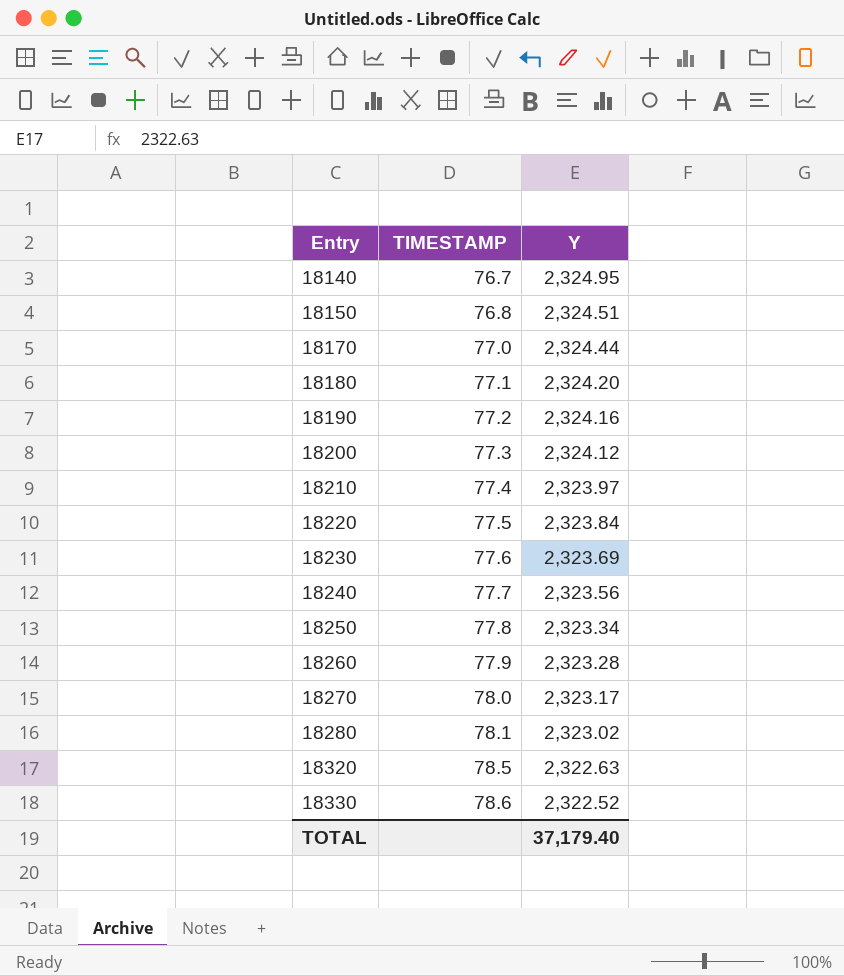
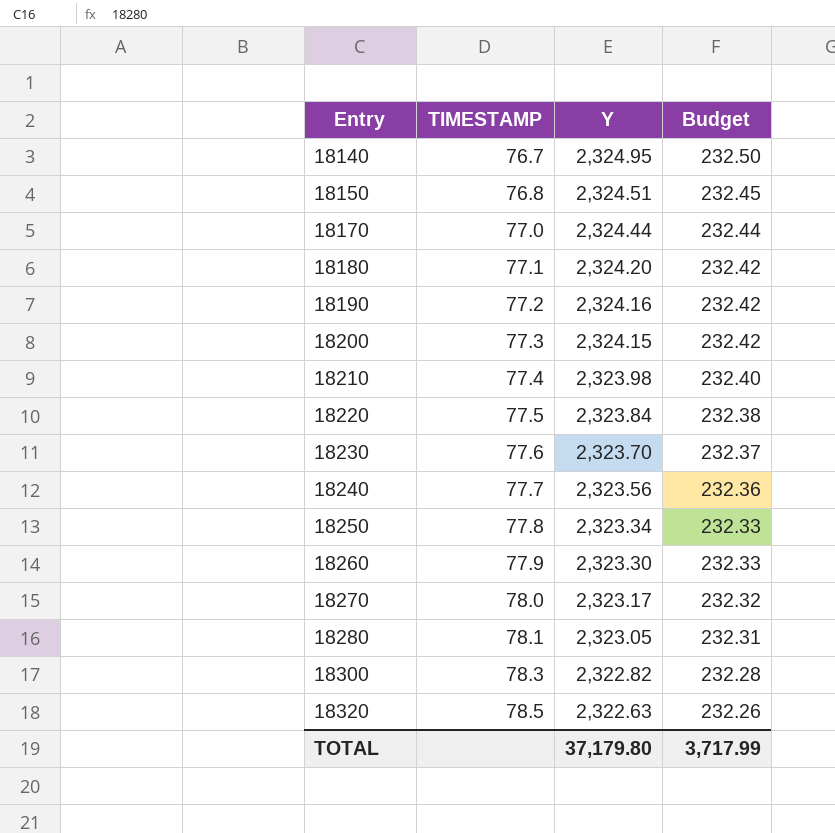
column Budget | formula: none -> [Y] * 0.1
row 18330: 78.6 | 2,322.52 -> none
18200 | Y: 2,324.12 -> 2,324.15
18210 | Y: 2,323.97 -> 2,323.98
18230 | Y: 2,323.69 -> 2,323.70
18260 | Y: 2,323.28 -> 2,323.30
18280 | Y: 2,323.02 -> 2,323.05
row 18300: none -> 78.3 | 2,322.82 | 232.28
TOTAL | Y: 37,179.40 -> 37,179.80

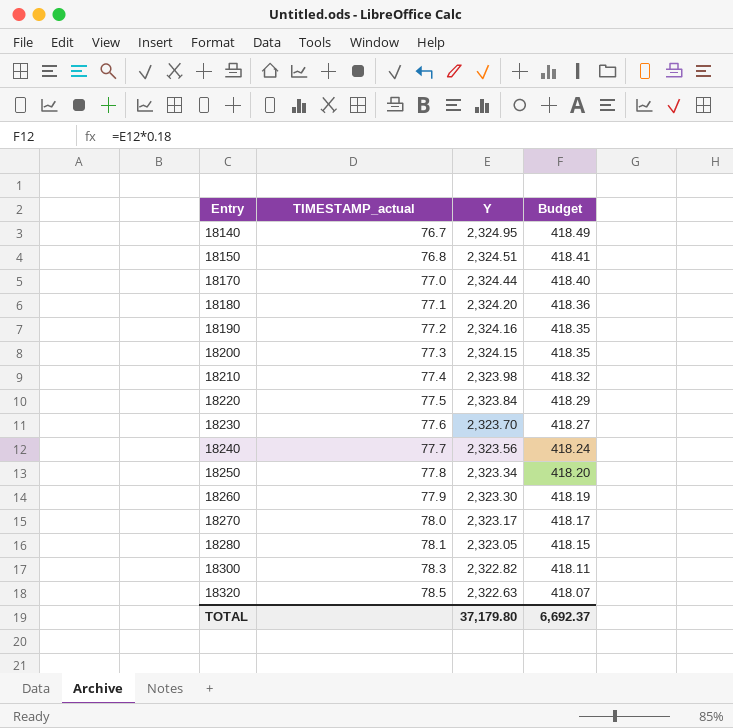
column name: TIMESTAMP -> TIMESTAMP_actual
column Budget | formula: [Y] * 0.1 -> [Y] * 0.18
TOTAL | Budget: 3,717.99 -> 6,692.37

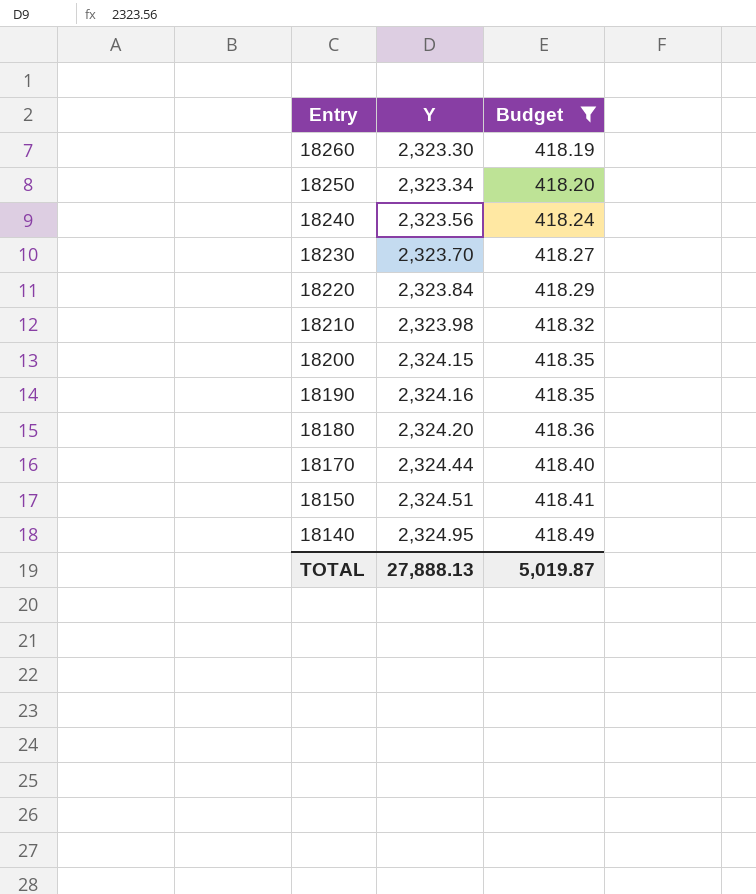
filter: none -> Budget >= 418.19
row order: Entry ascending -> Entry descending
column TIMESTAMP_actual | position: 2 -> none
TOTAL | Y: 37,179.80 -> 27,888.13
TOTAL | Budget: 6,692.37 -> 5,019.87

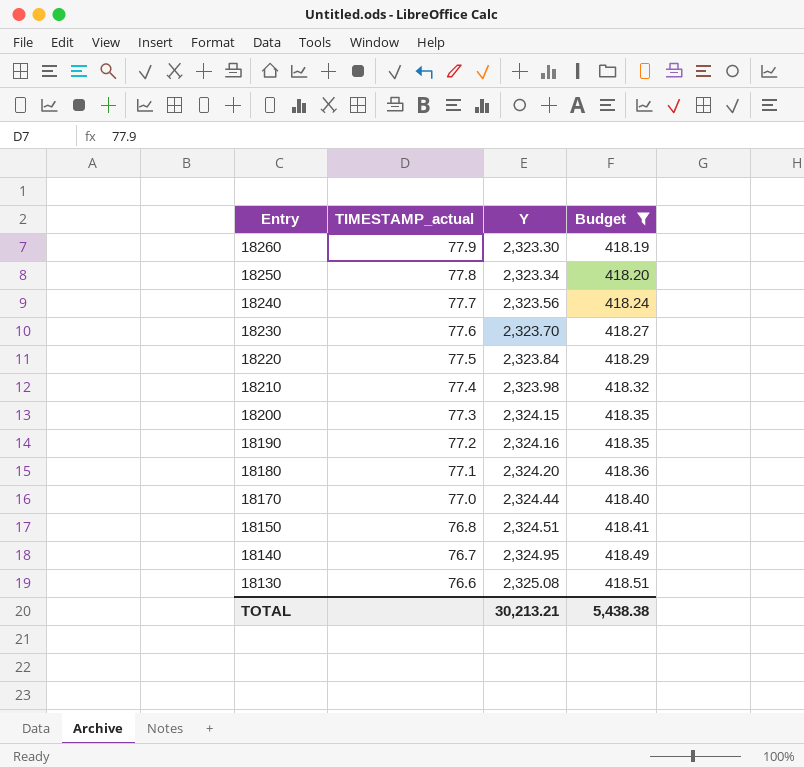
column TIMESTAMP_actual | position: none -> 2
row 18130: none -> 76.6 | 2,325.08 | 418.51
TOTAL | Y: 27,888.13 -> 30,213.21
TOTAL | Budget: 5,019.87 -> 5,438.38

